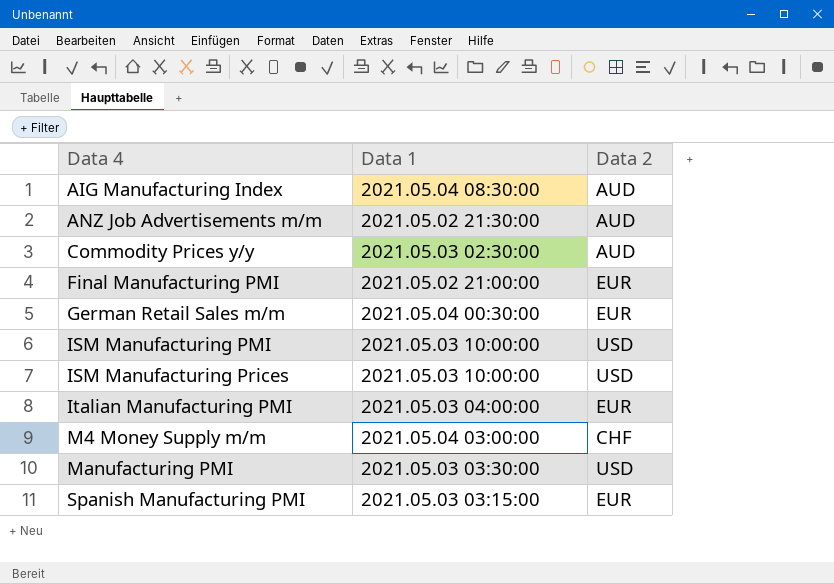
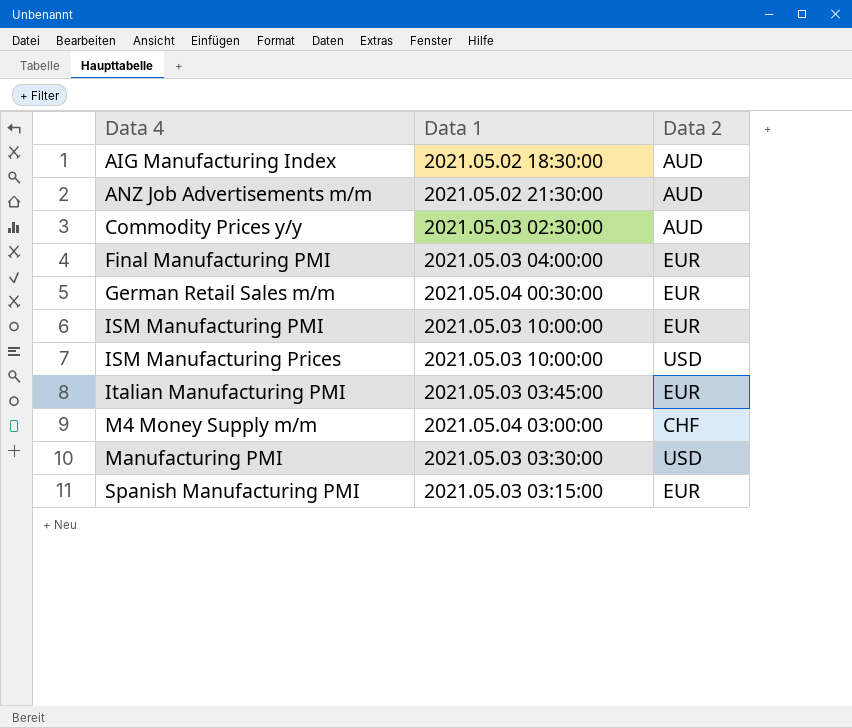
AIG Manufacturing Index | Data 1: 2021.05.04 08:30:00 -> 2021.05.02 18:30:00
Final Manufacturing PMI | Data 1: 2021.05.02 21:00:00 -> 2021.05.03 04:00:00
ISM Manufacturing PMI | Data 2: USD -> EUR
Italian Manufacturing PMI | Data 1: 2021.05.03 04:00:00 -> 2021.05.03 03:45:00

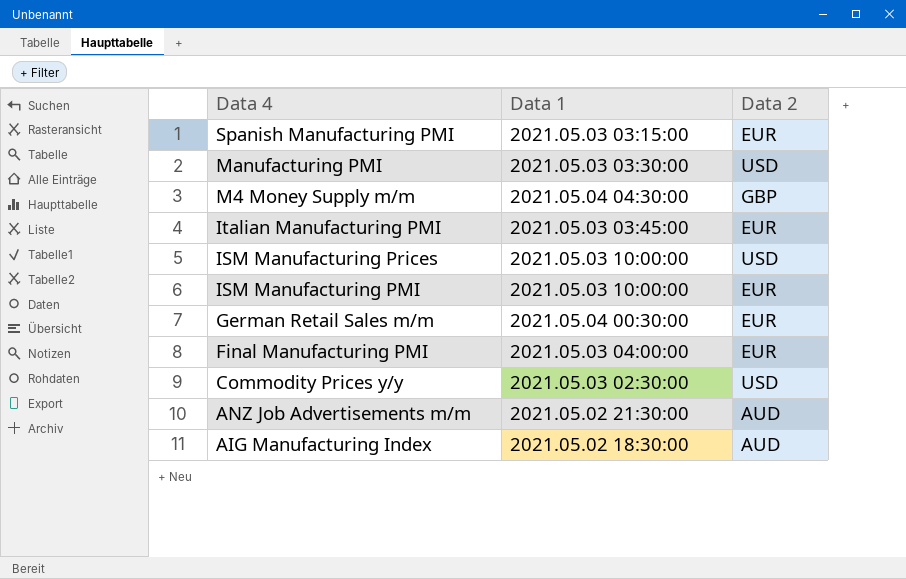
row order: Data 4 ascending -> Data 4 descending
M4 Money Supply m/m | Data 1: 2021.05.04 03:00:00 -> 2021.05.04 04:30:00
M4 Money Supply m/m | Data 2: CHF -> GBP
Commodity Prices y/y | Data 2: AUD -> USD

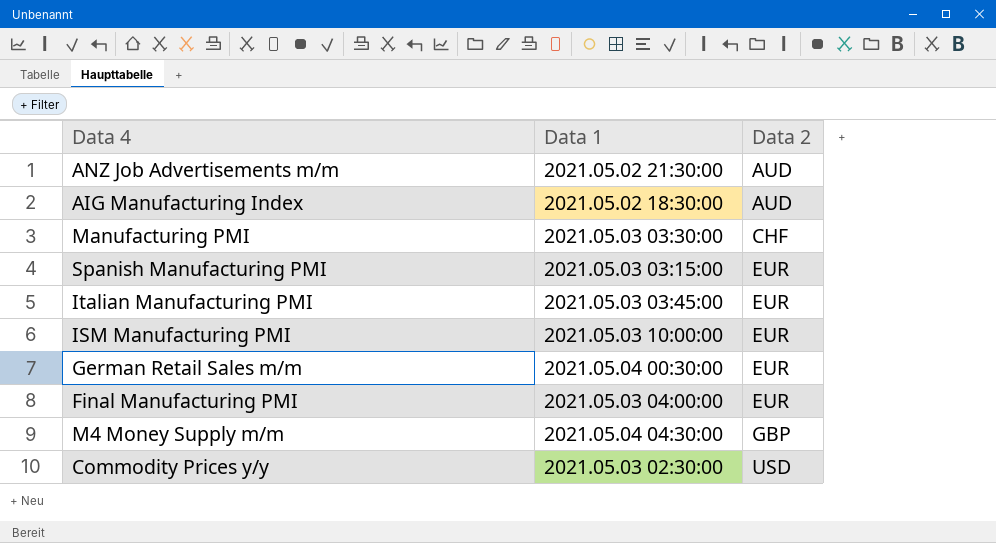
row order: Data 4 descending -> Data 2 ascending
row ISM Manufacturing Prices: 2021.05.03 10:00:00 | USD -> none
Manufacturing PMI | Data 2: USD -> CHF

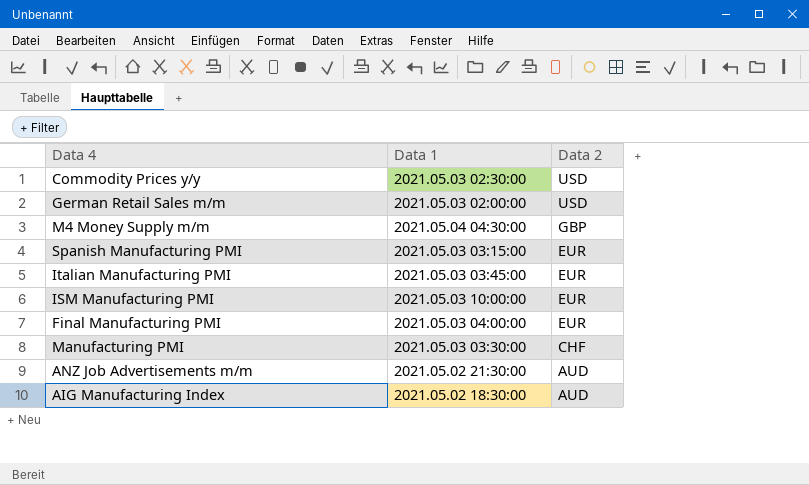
row order: Data 2 ascending -> Data 2 descending
German Retail Sales m/m | Data 1: 2021.05.04 00:30:00 -> 2021.05.03 02:00:00
German Retail Sales m/m | Data 2: EUR -> USD

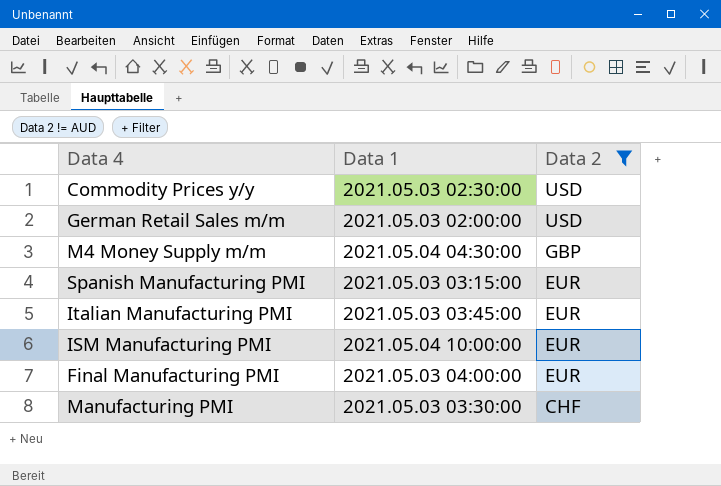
filter: none -> Data 2 != AUD
ISM Manufacturing PMI | Data 1: 2021.05.03 10:00:00 -> 2021.05.04 10:00:00

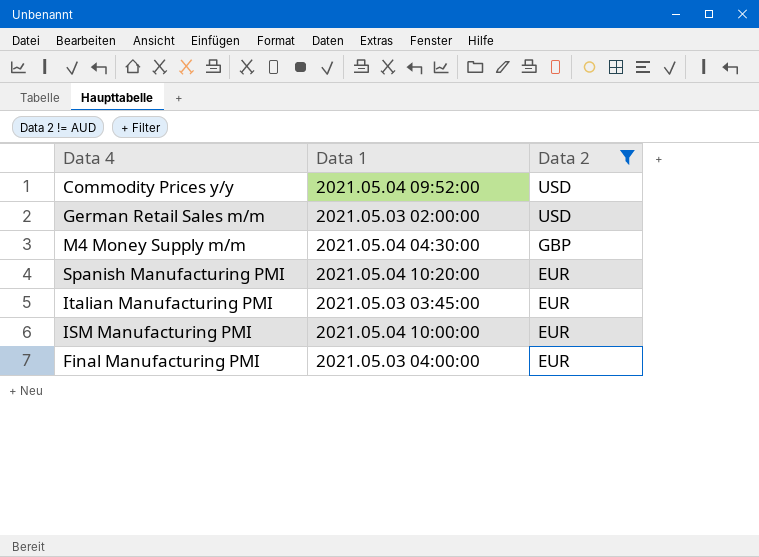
row Manufacturing PMI: 2021.05.03 03:30:00 | CHF -> none
Commodity Prices y/y | Data 1: 2021.05.03 02:30:00 -> 2021.05.04 09:52:00
Spanish Manufacturing PMI | Data 1: 2021.05.03 03:15:00 -> 2021.05.04 10:20:00

